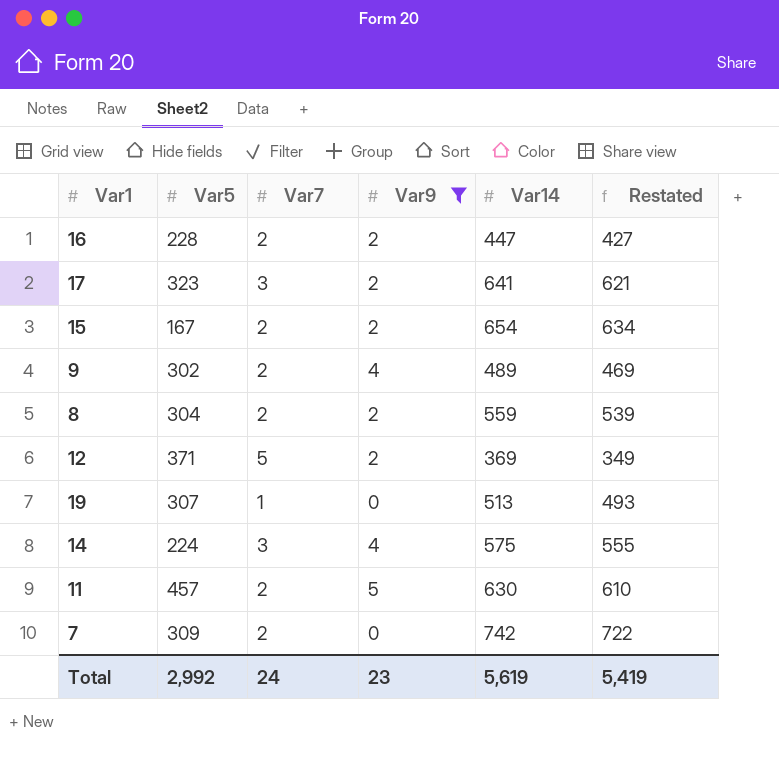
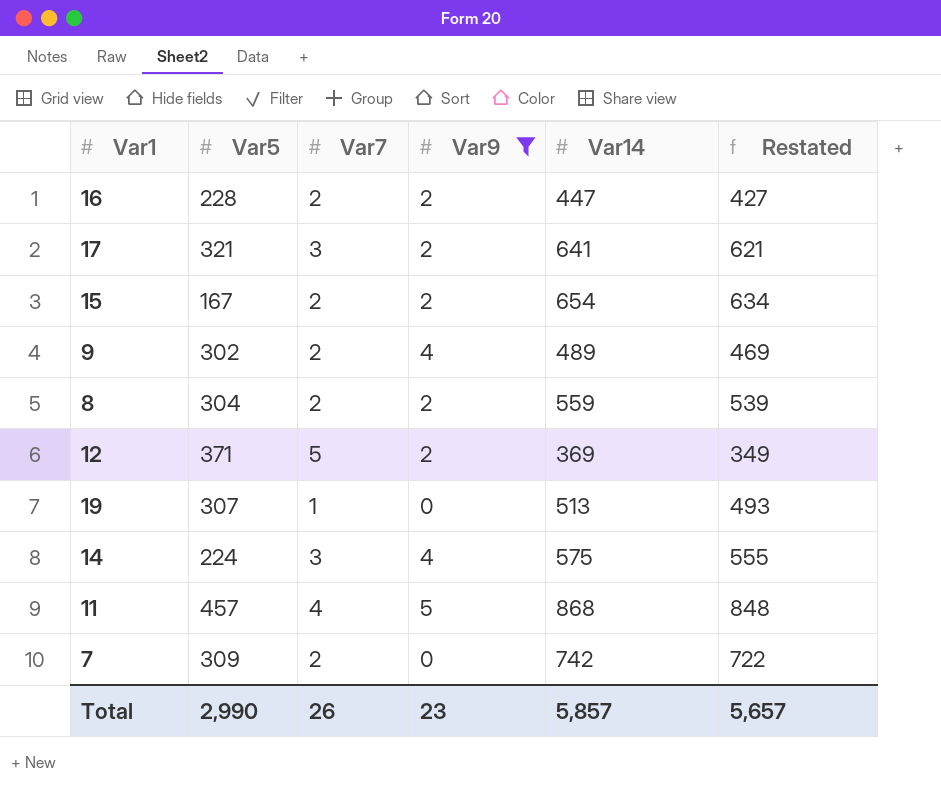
17 | Var5: 323 -> 321
11 | Var7: 2 -> 4
11 | Var14: 630 -> 868
11 | Restated: 610 -> 848
Total | Var5: 2,992 -> 2,990
Total | Var7: 24 -> 26
Total | Var14: 5,619 -> 5,857
Total | Restated: 5,419 -> 5,657

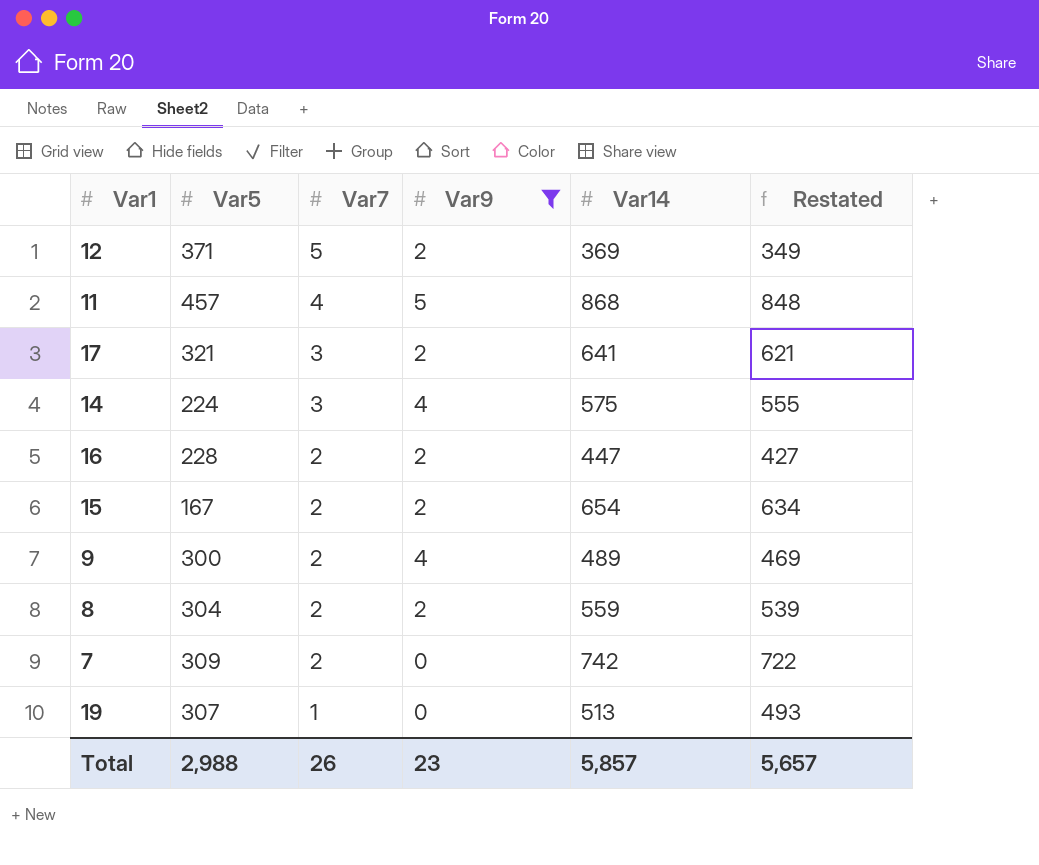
row order: none -> Var7 descending
9 | Var5: 302 -> 300
Total | Var5: 2,990 -> 2,988

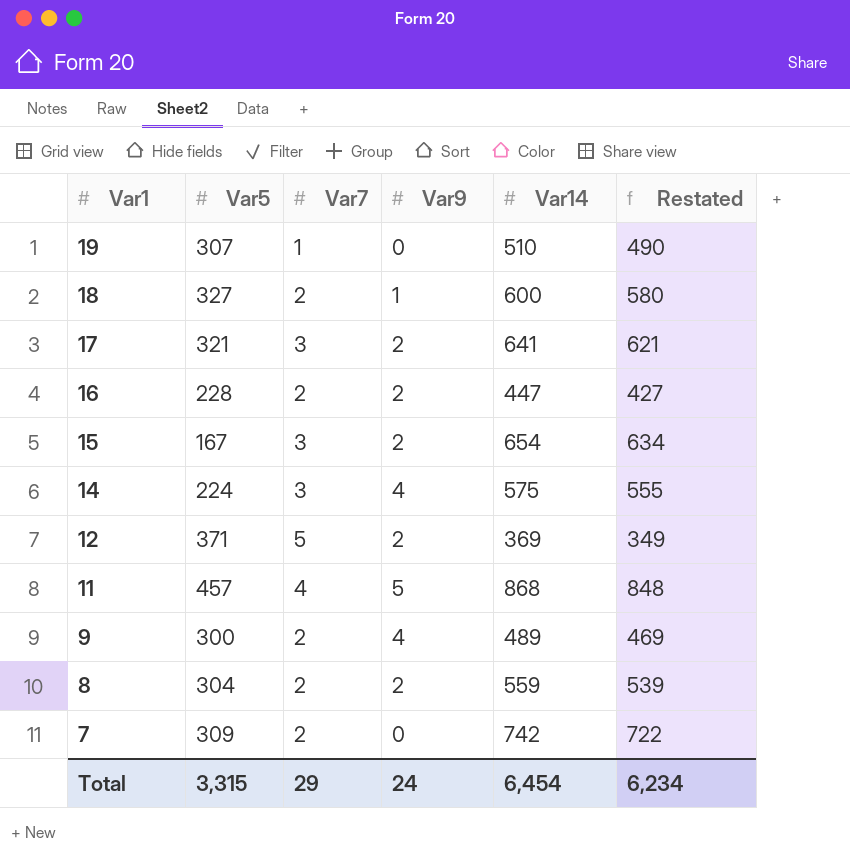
filter: Var9 != 1 -> none
row order: Var7 descending -> Var1 descending
19 | Var14: 513 -> 510
19 | Restated: 493 -> 490
15 | Var7: 2 -> 3
Total | Var5: 2,988 -> 3,315
Total | Var7: 26 -> 29
Total | Var9: 23 -> 24
Total | Var14: 5,857 -> 6,454
Total | Restated: 5,657 -> 6,234

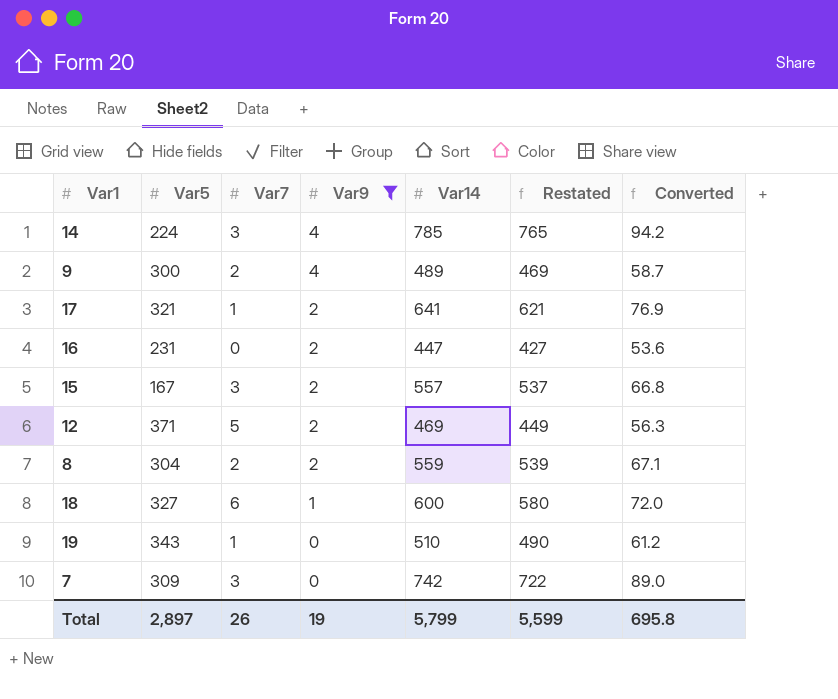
filter: none -> Var9 != 5
row order: Var1 descending -> Var9 descending
column Converted | formula: none -> [Var14] * 0.12
14 | Var14: 575 -> 785
14 | Restated: 555 -> 765
17 | Var7: 3 -> 1
16 | Var5: 228 -> 231
16 | Var7: 2 -> 0
15 | Var14: 654 -> 557
15 | Restated: 634 -> 537
12 | Var14: 369 -> 469
12 | Restated: 349 -> 449
18 | Var7: 2 -> 6
19 | Var5: 307 -> 343
7 | Var7: 2 -> 3
Total | Var5: 3,315 -> 2,897
Total | Var7: 29 -> 26
Total | Var9: 24 -> 19
Total | Var14: 6,454 -> 5,799
Total | Restated: 6,234 -> 5,599

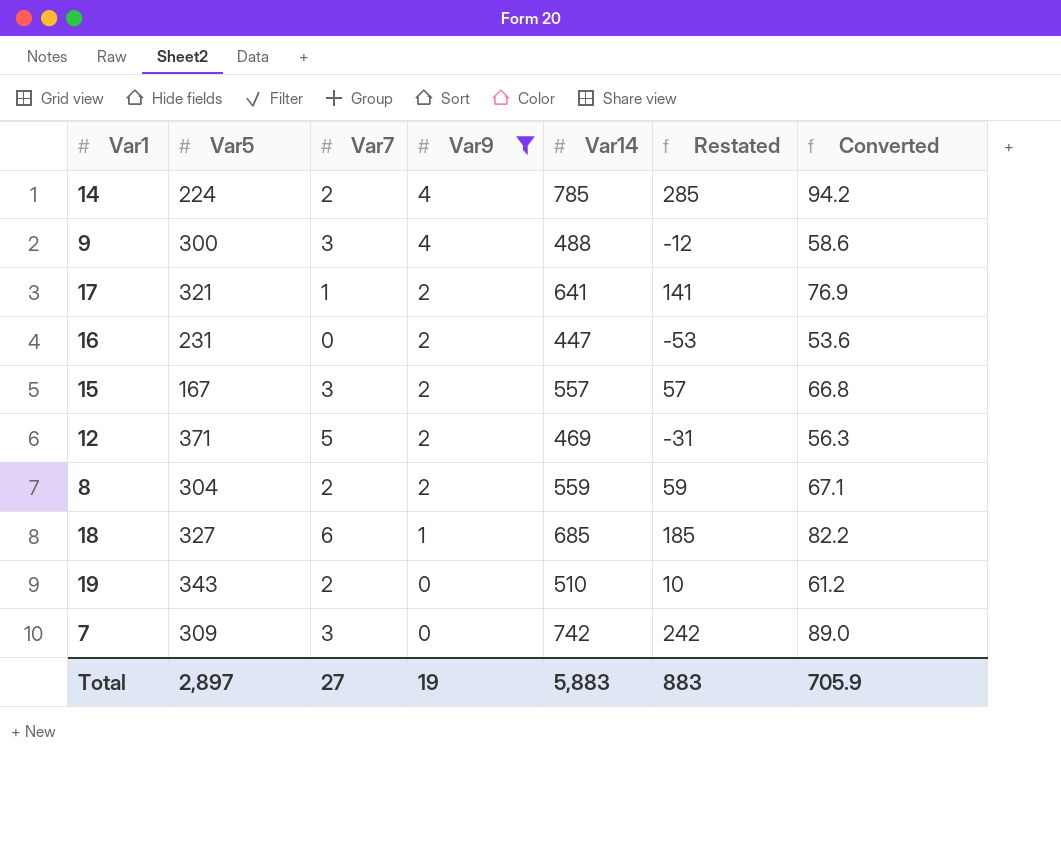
column Restated | formula: [Var14] - 20 -> [Var14] - 500
14 | Var7: 3 -> 2
9 | Var7: 2 -> 3
9 | Var14: 489 -> 488
9 | Converted: 58.7 -> 58.6
18 | Var14: 600 -> 685
18 | Converted: 72.0 -> 82.2
19 | Var7: 1 -> 2
Total | Var7: 26 -> 27
Total | Var14: 5,799 -> 5,883
Total | Restated: 5,599 -> 883
Total | Converted: 695.8 -> 705.9

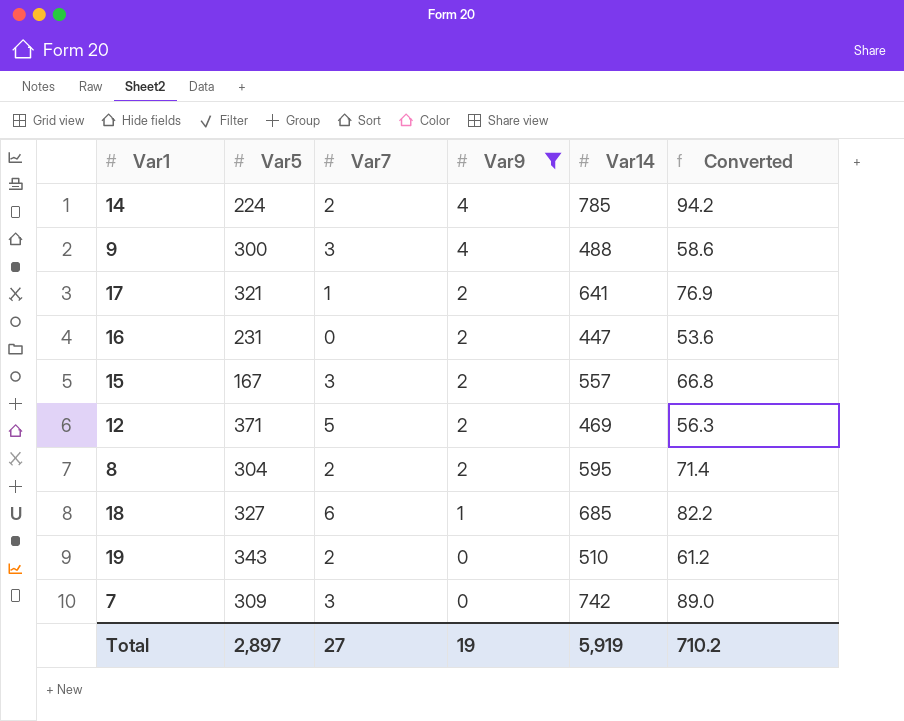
column Restated | formula: [Var14] - 500 -> none
8 | Var14: 559 -> 595
8 | Converted: 67.1 -> 71.4
Total | Var14: 5,883 -> 5,919
Total | Converted: 705.9 -> 710.2

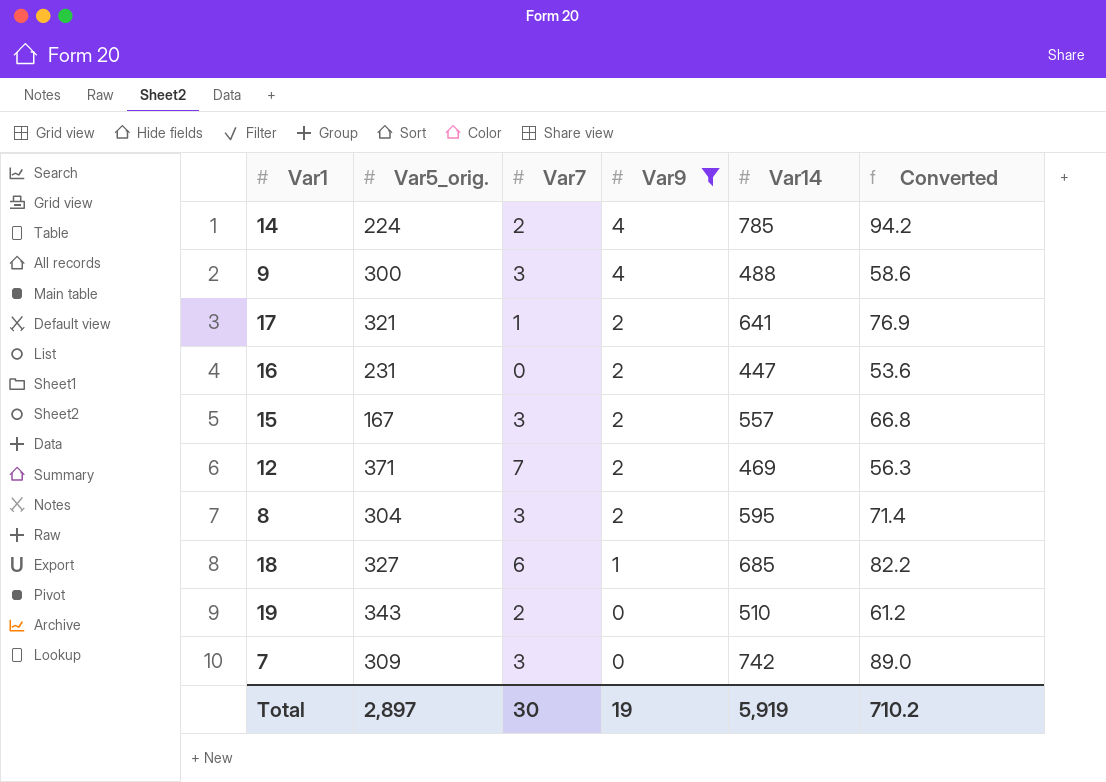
column name: Var5 -> Var5_orig.
12 | Var7: 5 -> 7
8 | Var7: 2 -> 3
Total | Var7: 27 -> 30

